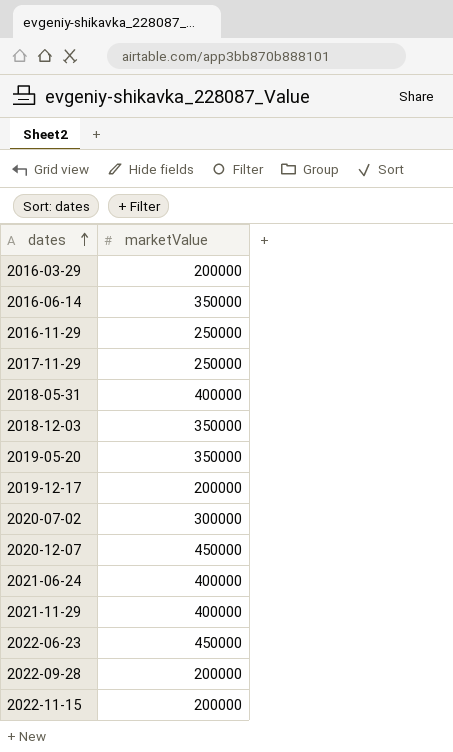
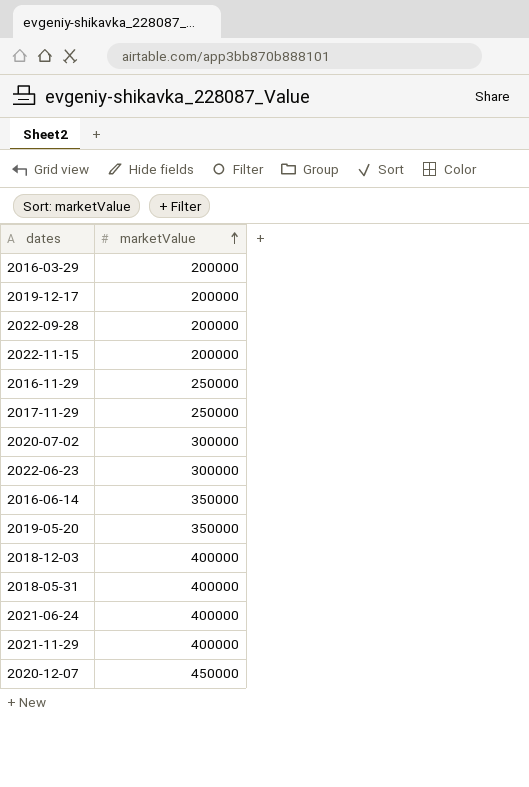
row order: dates ascending -> marketValue ascending
2022-06-23 | marketValue: 450000 -> 300000
2018-12-03 | marketValue: 350000 -> 400000

